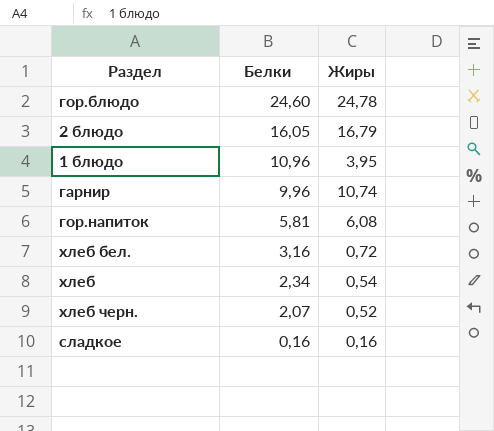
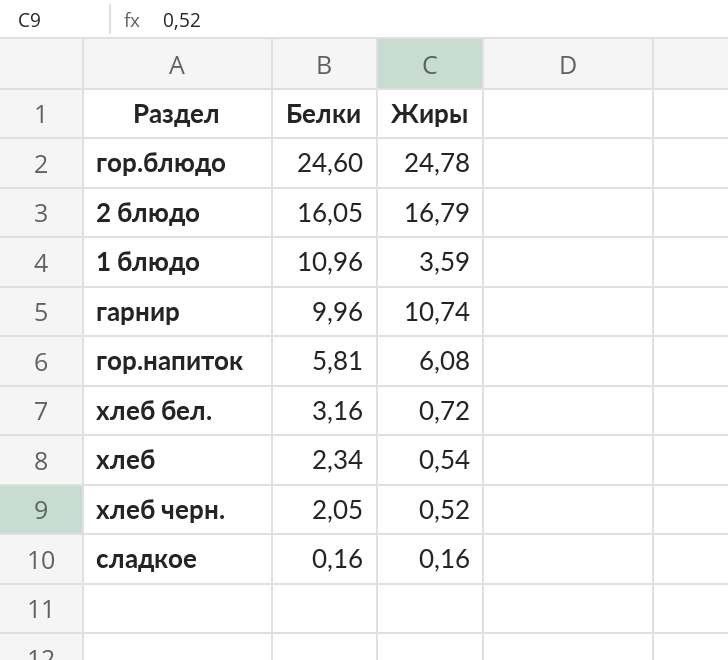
1 блюдо | Жиры: 3,95 -> 3,59
хлеб черн. | Белки: 2,07 -> 2,05

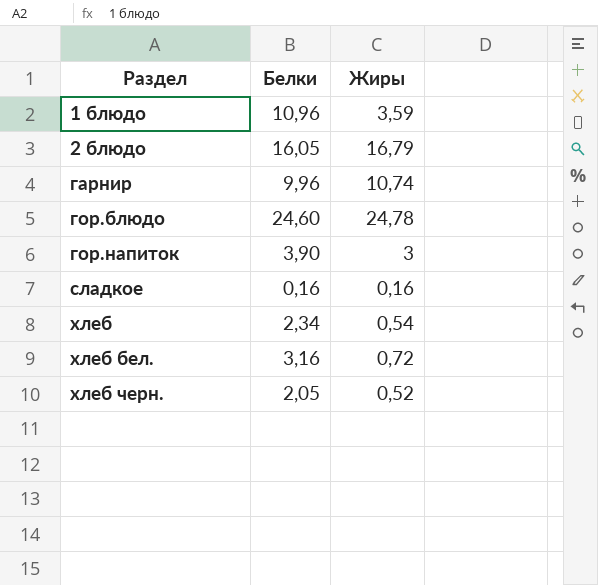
row order: Белки descending -> Раздел ascending
гор.напиток | Белки: 5,81 -> 3,90
гор.напиток | Жиры: 6,08 -> 3

